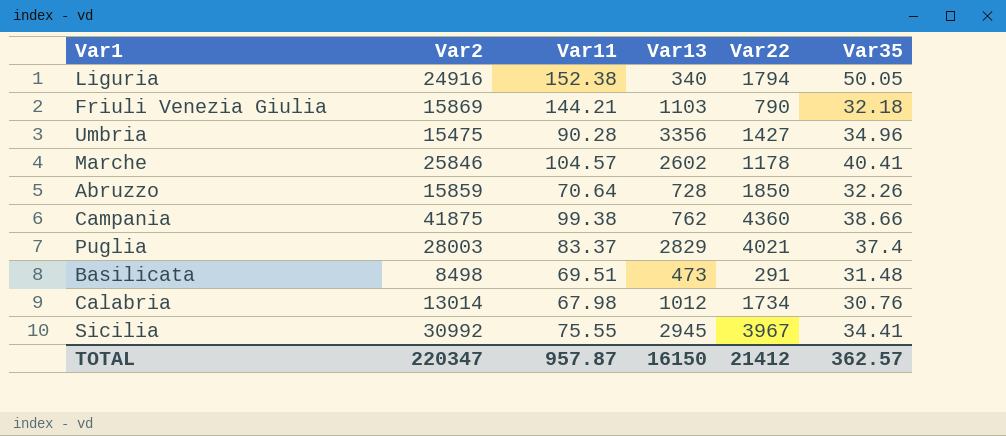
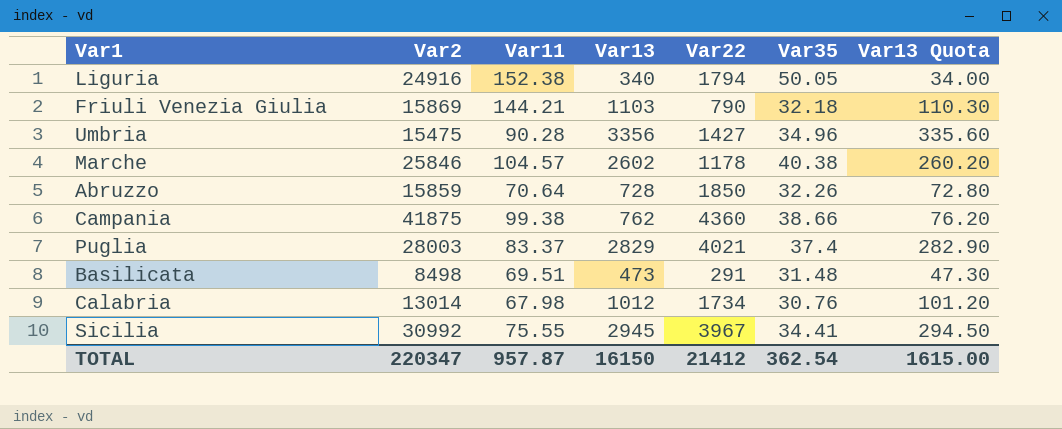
column Var13 Quota | formula: none -> [Var13] * 0.1
Marche | Var35: 40.41 -> 40.38
TOTAL | Var35: 362.57 -> 362.54

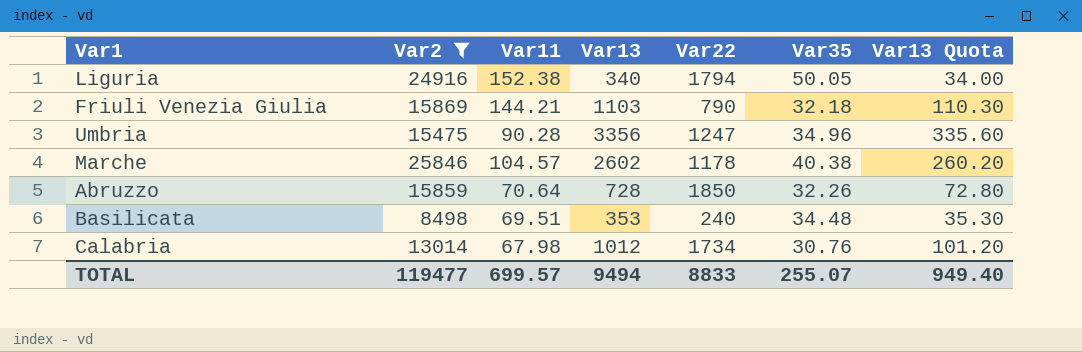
filter: none -> Var2 <= 25846
Umbria | Var22: 1427 -> 1247
Basilicata | Var13: 473 -> 353
Basilicata | Var22: 291 -> 240
Basilicata | Var35: 31.48 -> 34.48
Basilicata | Var13 Quota: 47.30 -> 35.30
TOTAL | Var2: 220347 -> 119477
TOTAL | Var11: 957.87 -> 699.57
TOTAL | Var13: 16150 -> 9494
TOTAL | Var22: 21412 -> 8833
TOTAL | Var35: 362.54 -> 255.07
TOTAL | Var13 Quota: 1615.00 -> 949.40

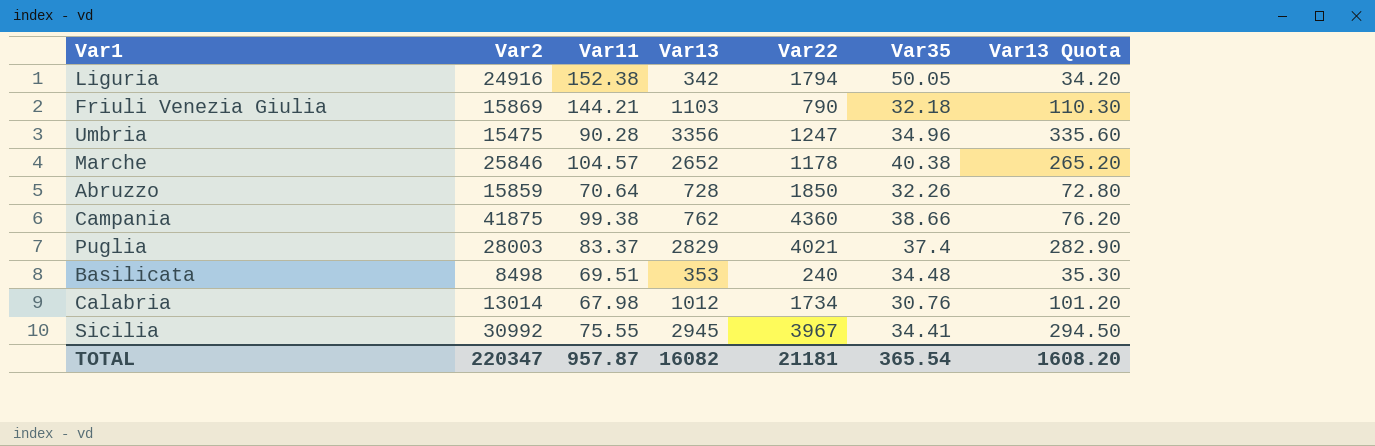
filter: Var2 <= 25846 -> none
Liguria | Var13: 340 -> 342
Liguria | Var13 Quota: 34.00 -> 34.20
Marche | Var13: 2602 -> 2652
Marche | Var13 Quota: 260.20 -> 265.20
TOTAL | Var2: 119477 -> 220347
TOTAL | Var11: 699.57 -> 957.87
TOTAL | Var13: 9494 -> 16082
TOTAL | Var22: 8833 -> 21181
TOTAL | Var35: 255.07 -> 365.54
TOTAL | Var13 Quota: 949.40 -> 1608.20

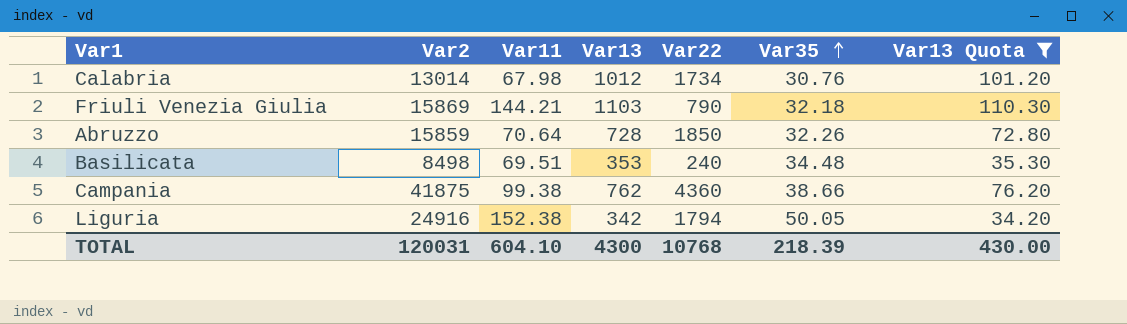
filter: none -> Var13 Quota <= 110.30
row order: none -> Var35 ascending
TOTAL | Var2: 220347 -> 120031
TOTAL | Var11: 957.87 -> 604.10
TOTAL | Var13: 16082 -> 4300
TOTAL | Var22: 21181 -> 10768
TOTAL | Var35: 365.54 -> 218.39
TOTAL | Var13 Quota: 1608.20 -> 430.00

